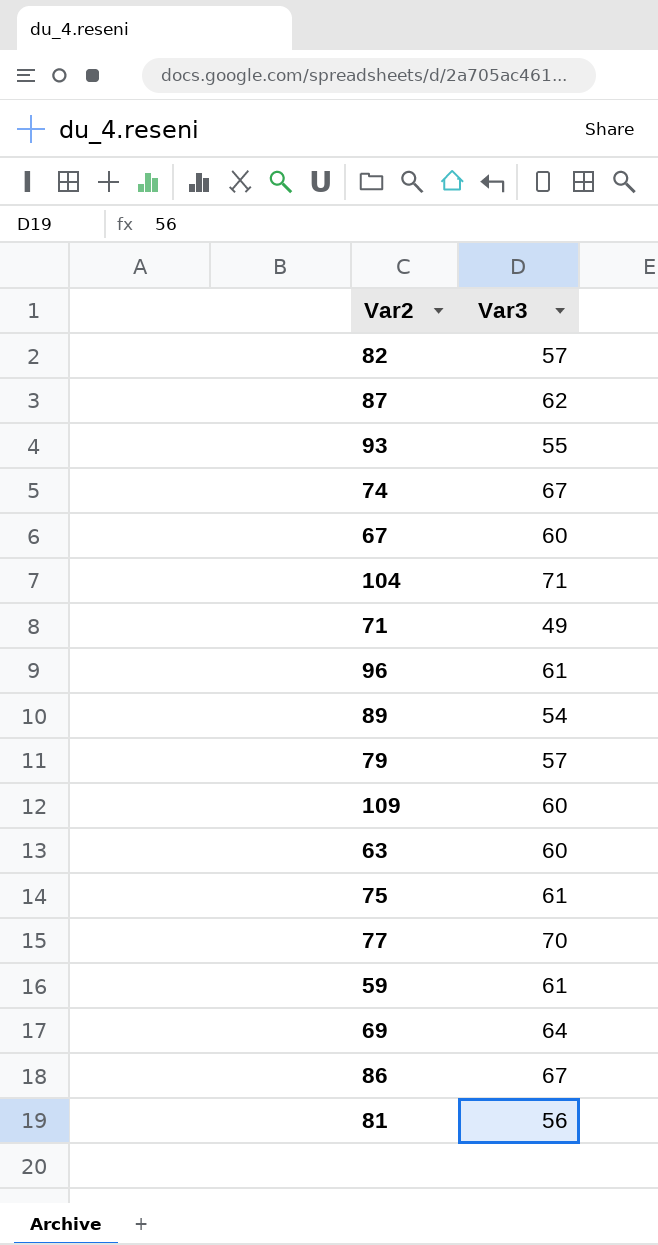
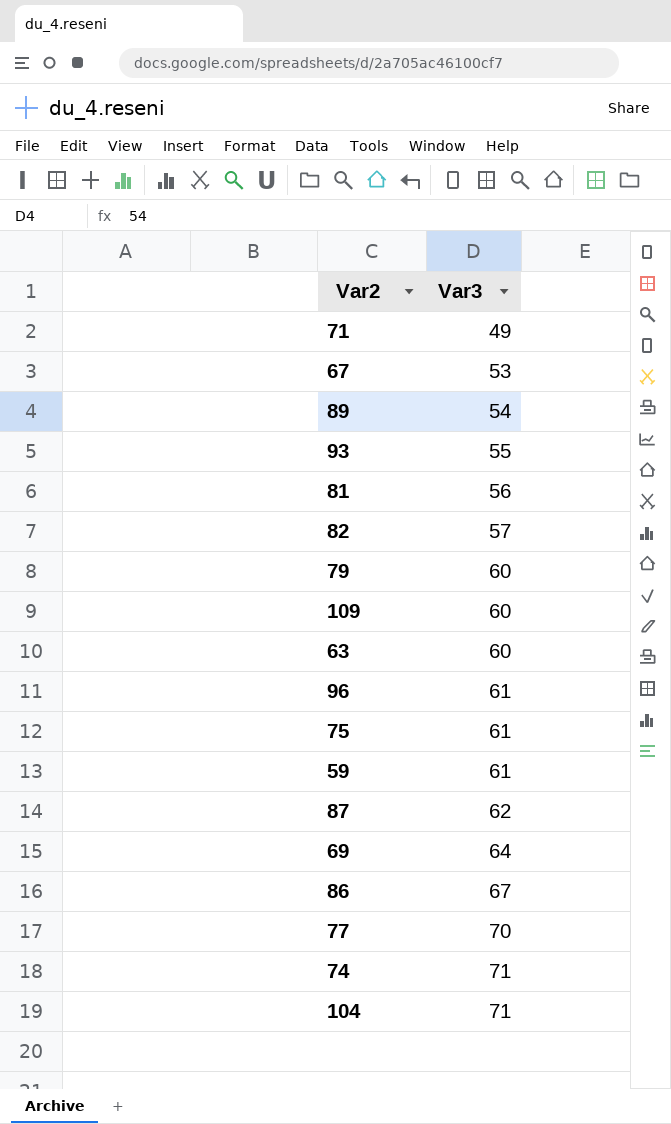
row order: none -> Var3 ascending
67 | Var3: 60 -> 53
79 | Var3: 57 -> 60
74 | Var3: 67 -> 71

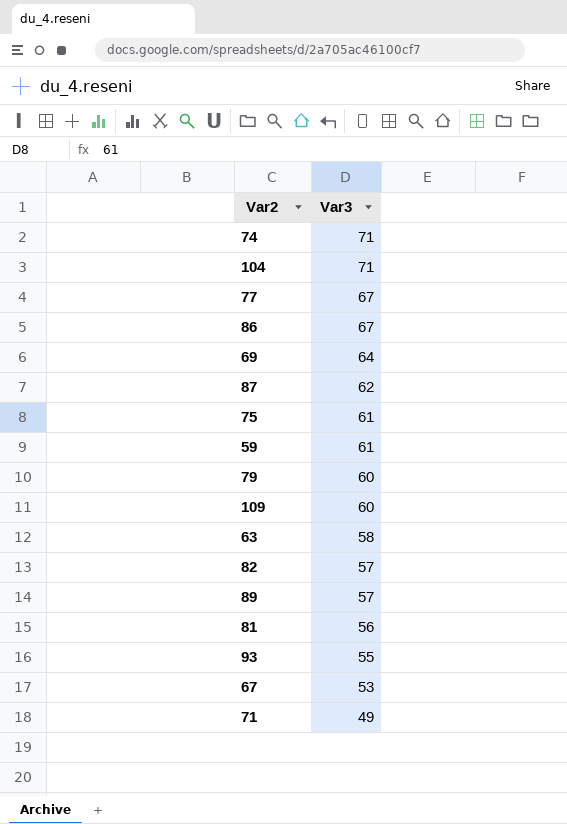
row order: Var3 ascending -> Var3 descending
row 96: 61 -> none
77 | Var3: 70 -> 67
63 | Var3: 60 -> 58
89 | Var3: 54 -> 57

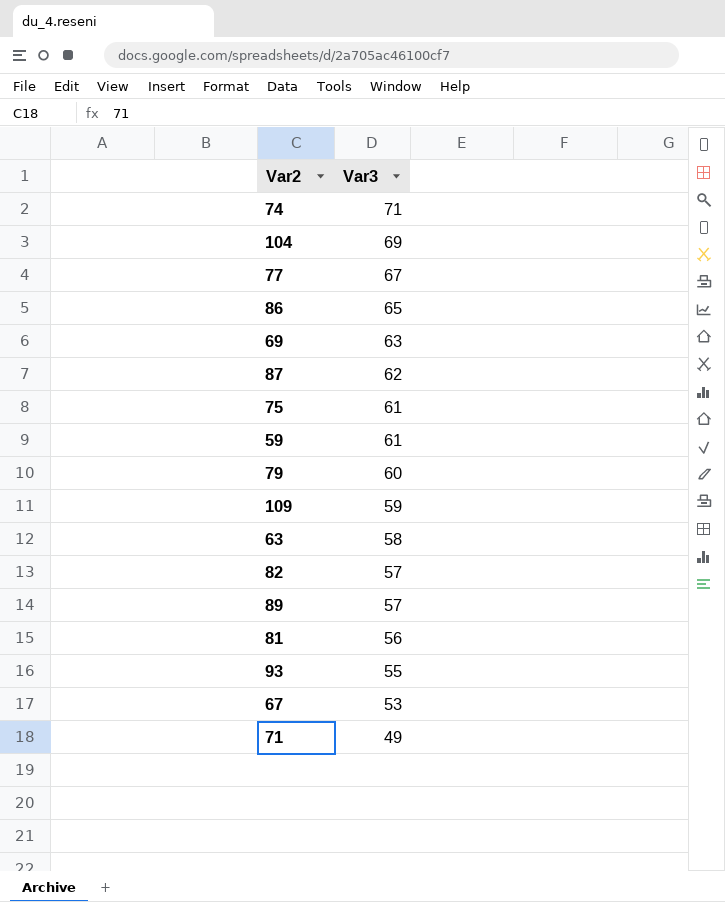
104 | Var3: 71 -> 69
86 | Var3: 67 -> 65
69 | Var3: 64 -> 63
109 | Var3: 60 -> 59

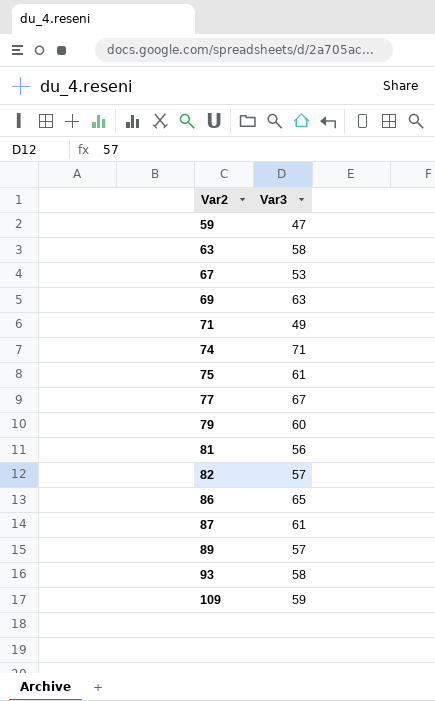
row order: Var3 descending -> Var2 ascending
row 104: 69 -> none
59 | Var3: 61 -> 47
87 | Var3: 62 -> 61
93 | Var3: 55 -> 58

